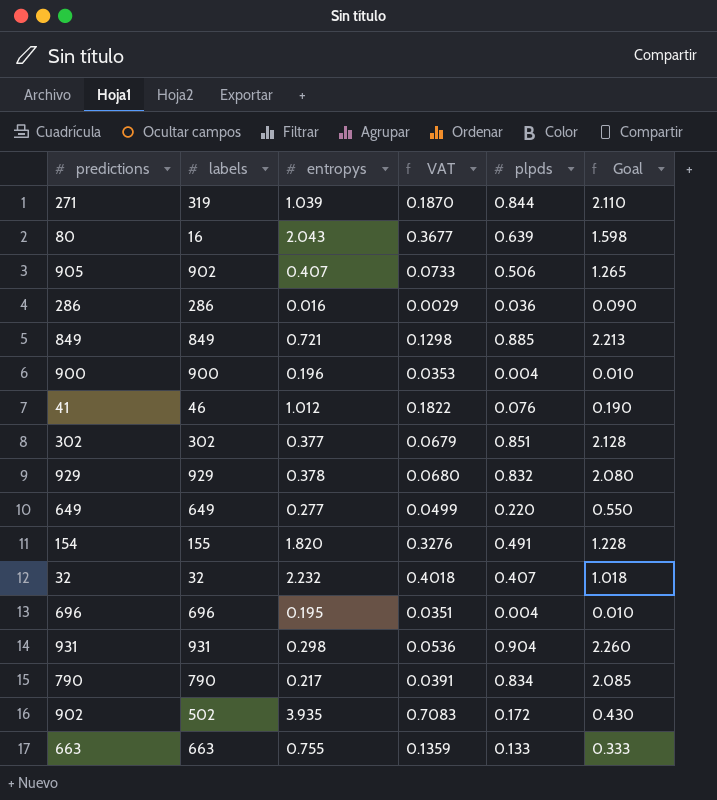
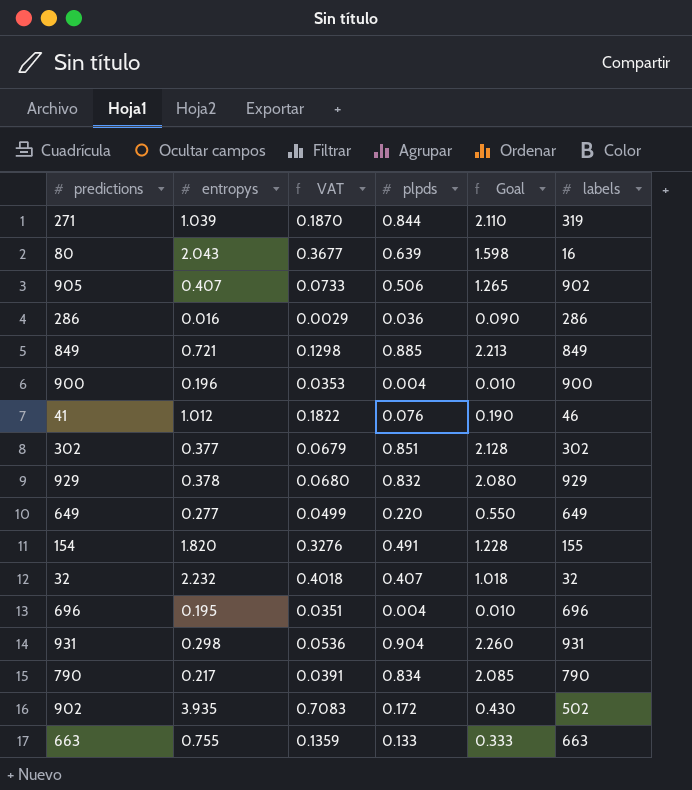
column labels | position: 2 -> 6

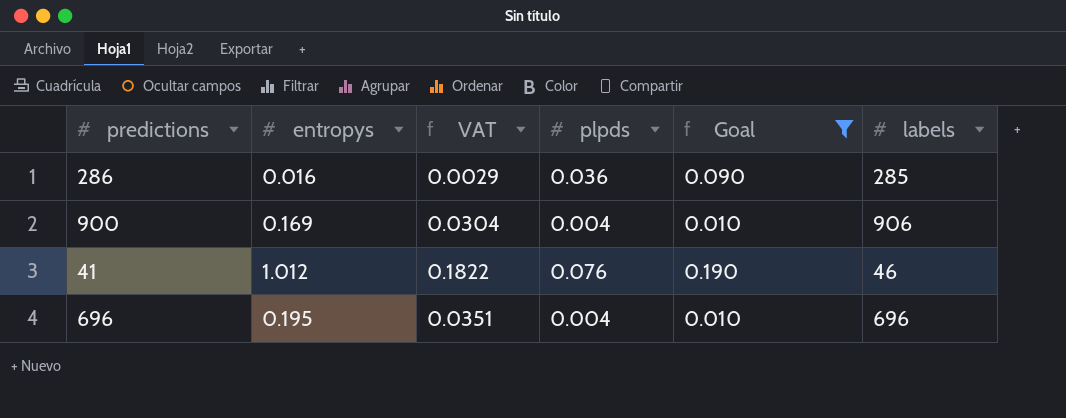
filter: none -> Goal <= 0.190
286 | labels: 286 -> 285
900 | entropys: 0.196 -> 0.169
900 | VAT: 0.0353 -> 0.0304
900 | labels: 900 -> 906

